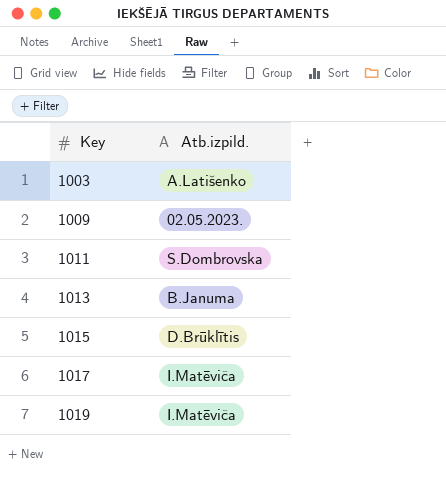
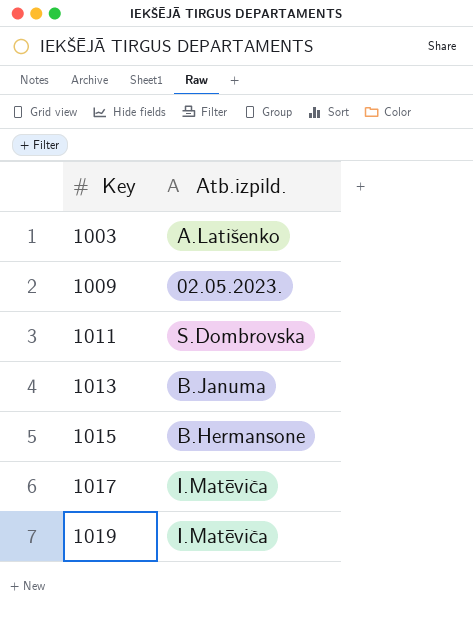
1015 | Atb.izpild.: D.Brūklītis -> B.Hermansone

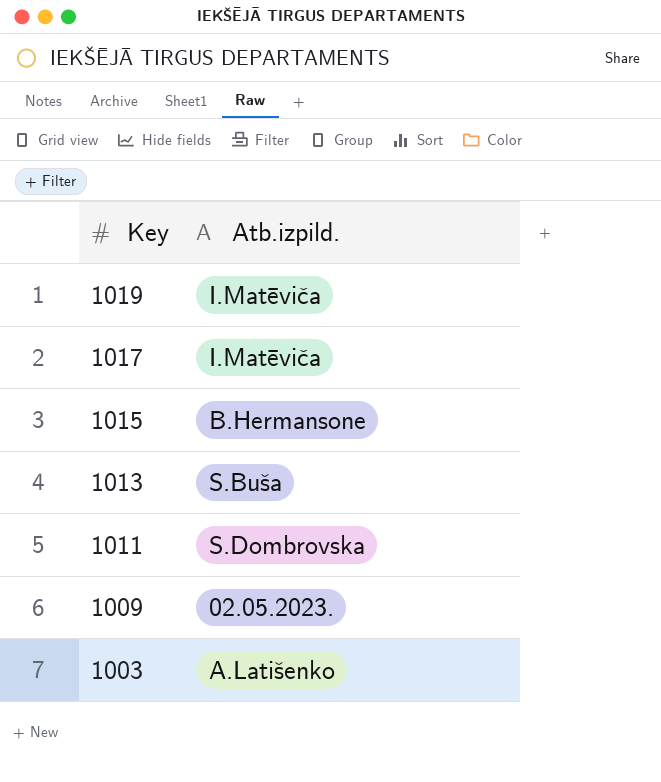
row order: Key ascending -> Key descending
1013 | Atb.izpild.: B.Januma -> S.Buša

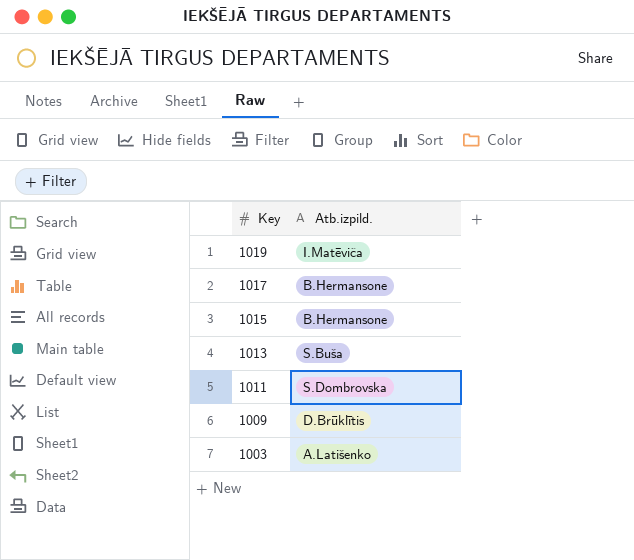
1017 | Atb.izpild.: I.Matēviča -> B.Hermansone
1009 | Atb.izpild.: 02.05.2023. -> D.Brūklītis

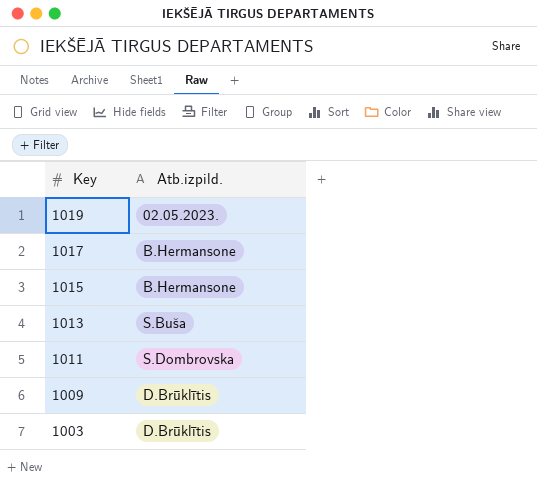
1019 | Atb.izpild.: I.Matēviča -> 02.05.2023.
1003 | Atb.izpild.: A.Latišenko -> D.Brūklītis

